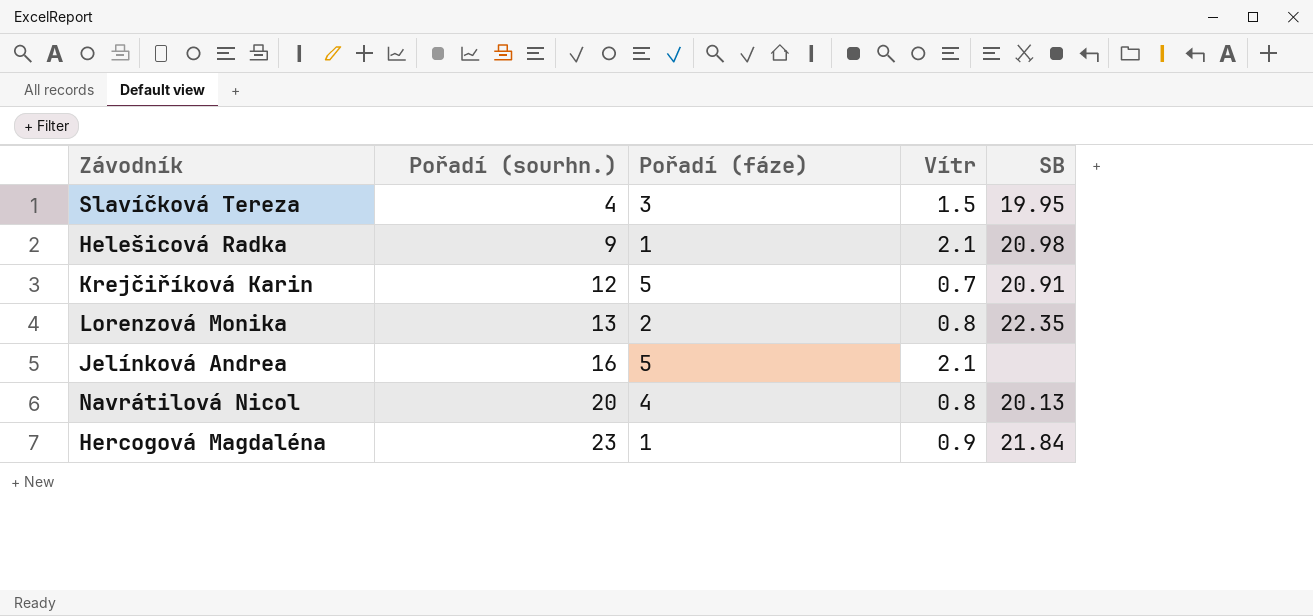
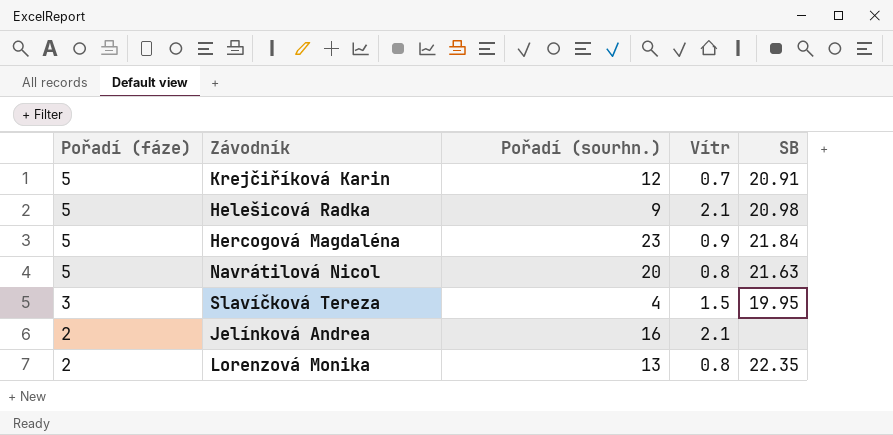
row order: Pořadí (sourhn.) ascending -> Pořadí (fáze) descending
column Pořadí (fáze) | position: 3 -> 1
Helešicová Radka | Pořadí (fáze): 1 -> 5
Hercogová Magdaléna | Pořadí (fáze): 1 -> 5
Navrátilová Nicol | Pořadí (fáze): 4 -> 5
Navrátilová Nicol | SB: 20.13 -> 21.63
Jelínková Andrea | Pořadí (fáze): 5 -> 2

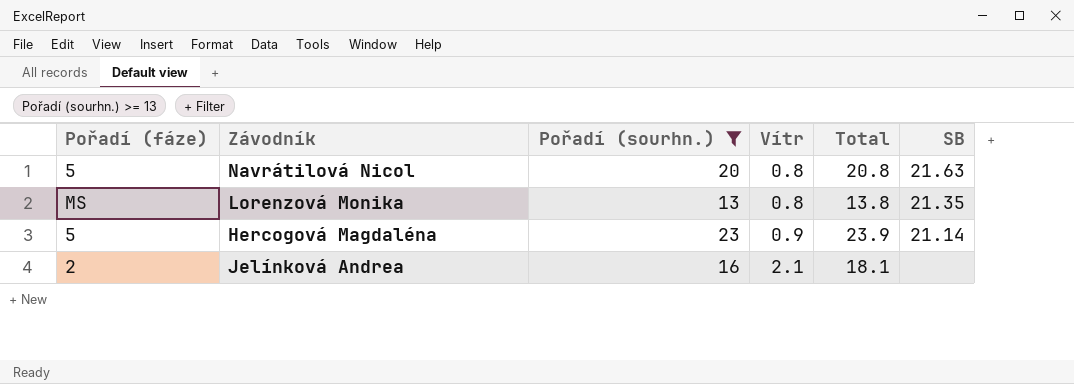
filter: none -> Pořadí (sourhn.) >= 13
row order: Pořadí (fáze) descending -> Vítr ascending
column Total | formula: none -> [Pořadí (sourhn.)] + [Vítr]
Lorenzová Monika | Pořadí (fáze): 2 -> MS
Lorenzová Monika | SB: 22.35 -> 21.35
Hercogová Magdaléna | SB: 21.84 -> 21.14

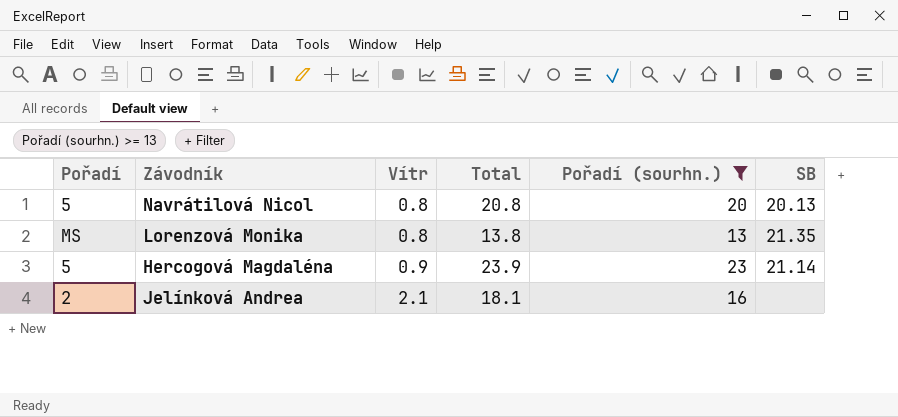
column name: Pořadí (fáze) -> Pořadí
column Pořadí (sourhn.) | position: 3 -> 5
Navrátilová Nicol | SB: 21.63 -> 20.13

